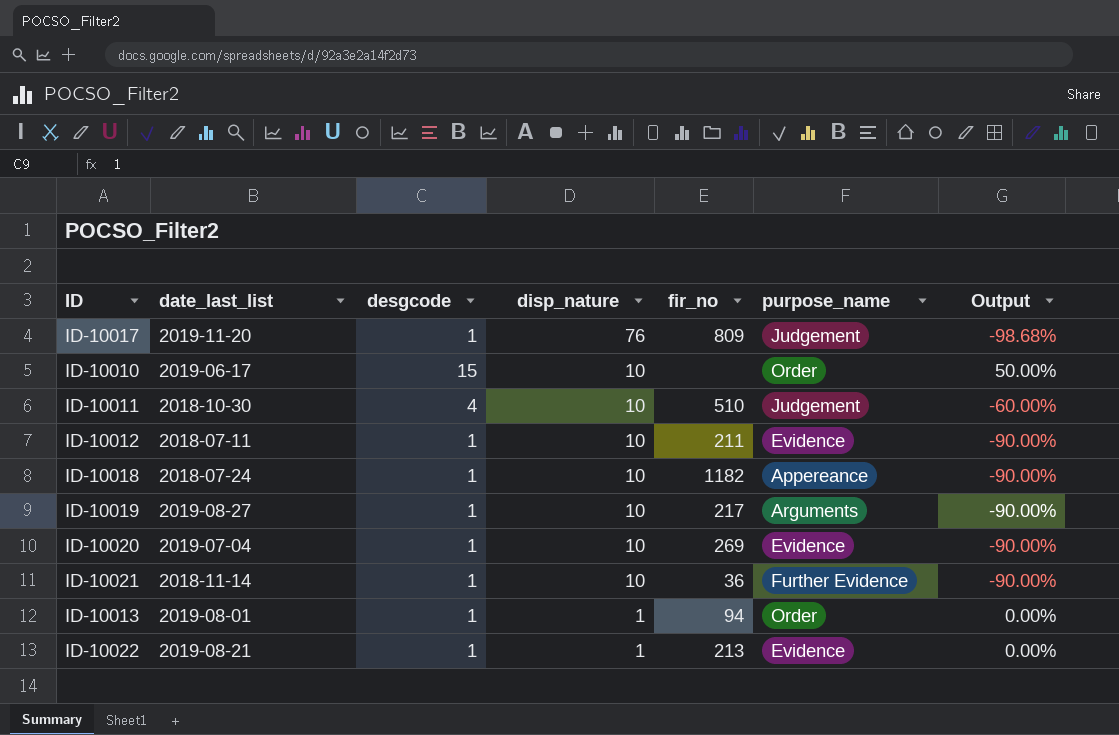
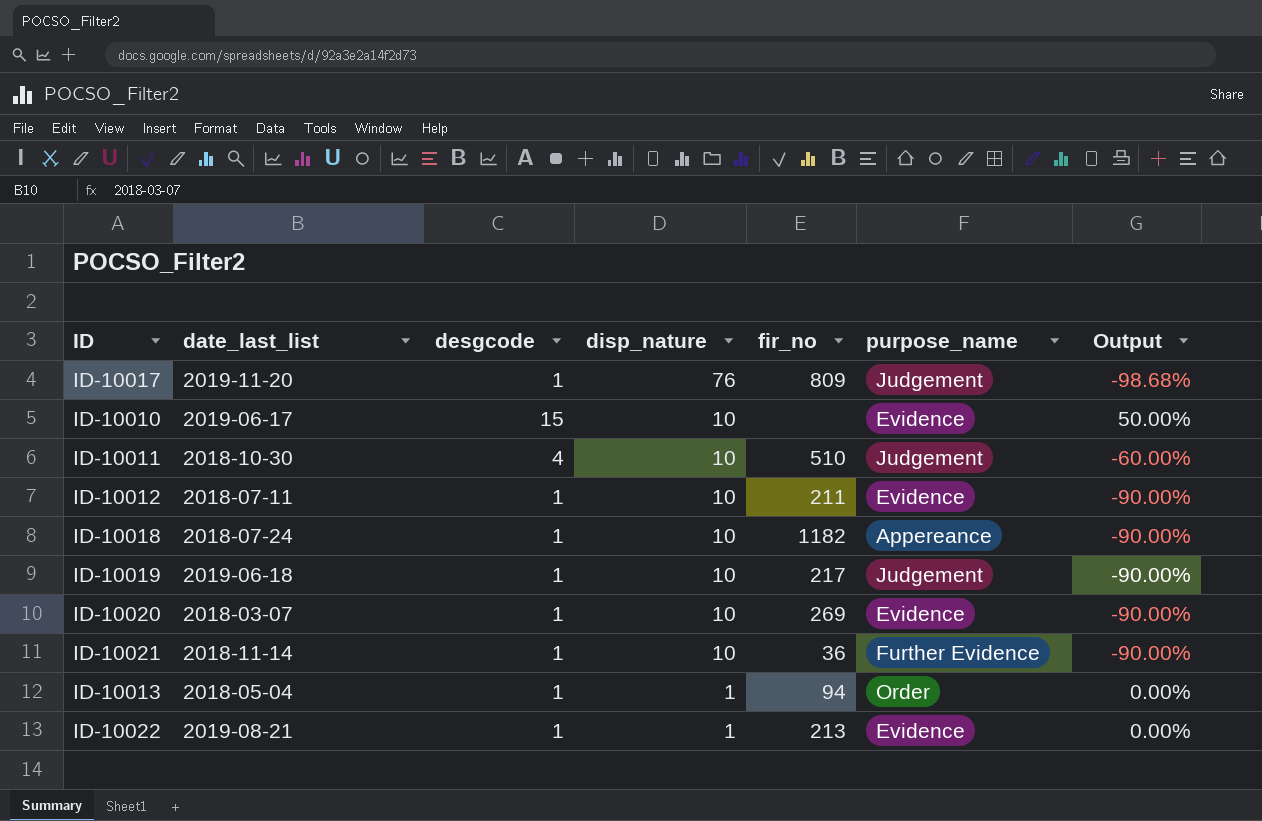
ID-10010 | purpose_name: Order -> Evidence
ID-10019 | date_last_list: 2019-08-27 -> 2019-06-18
ID-10019 | purpose_name: Arguments -> Judgement
ID-10020 | date_last_list: 2019-07-04 -> 2018-03-07
ID-10013 | date_last_list: 2019-08-01 -> 2018-05-04

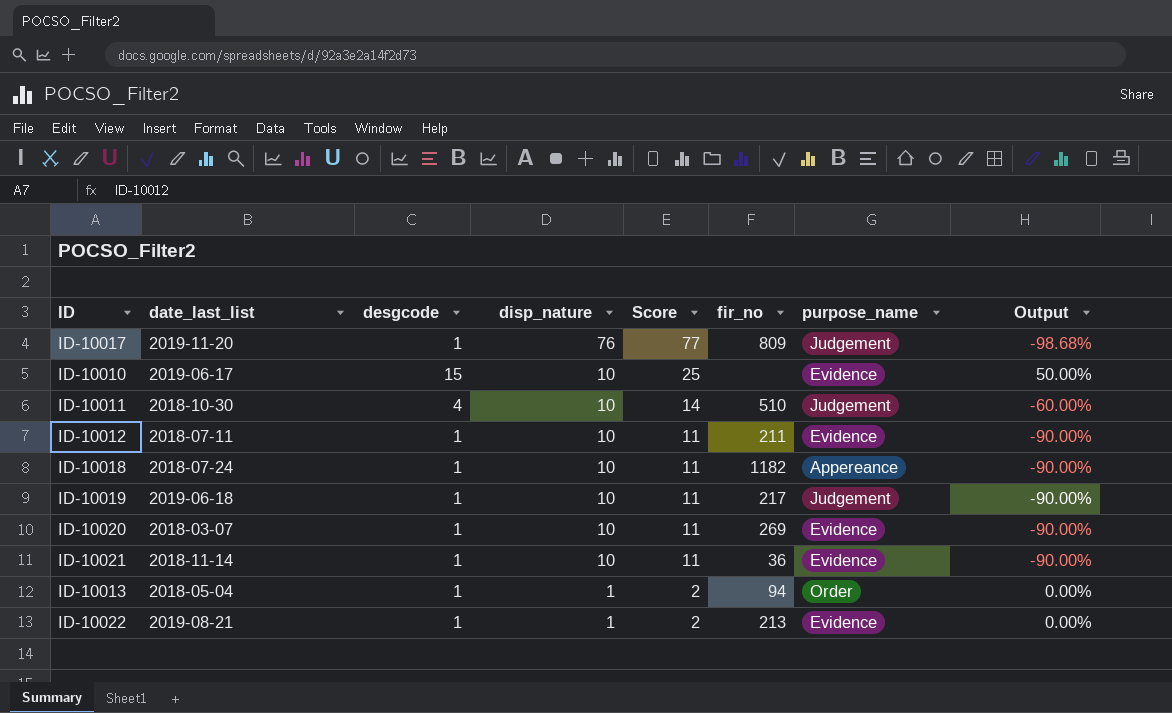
column Score | formula: none -> [desgcode] + [disp_nature]
ID-10021 | purpose_name: Further Evidence -> Evidence

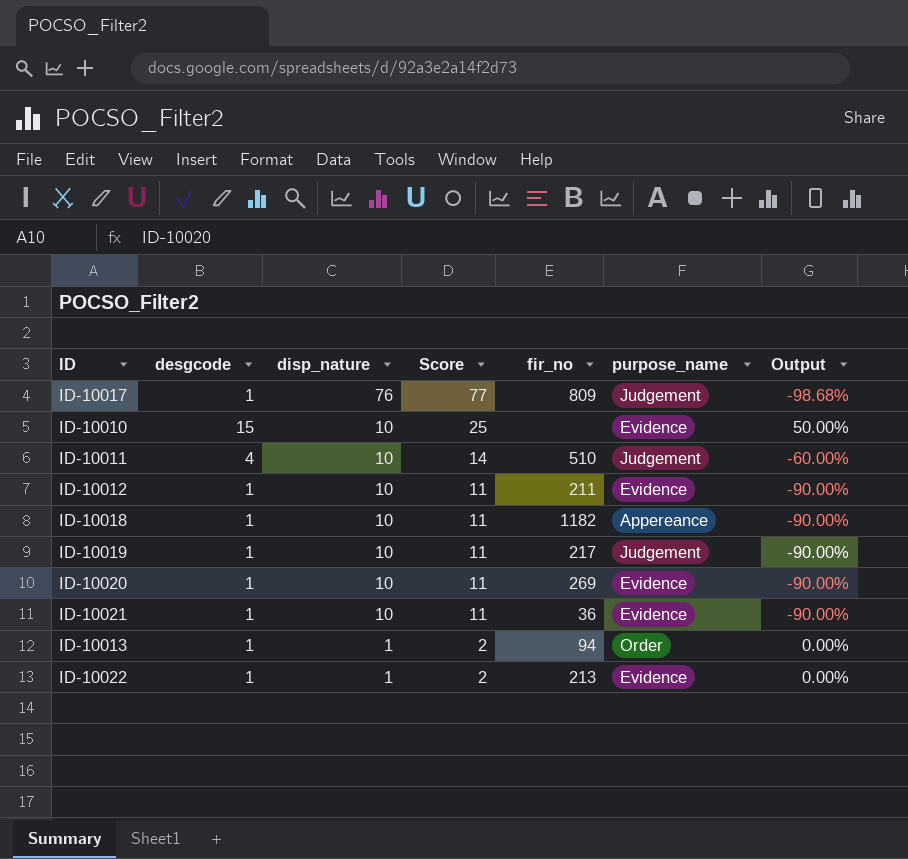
column date_last_list | position: 2 -> none

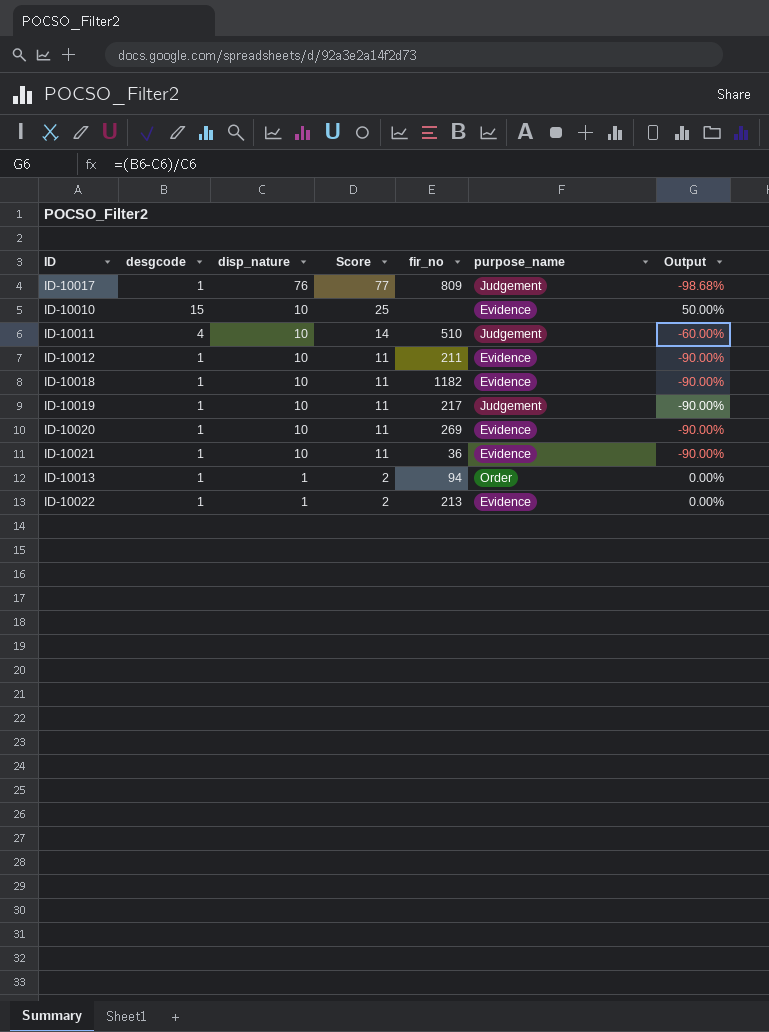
ID-10018 | purpose_name: Appereance -> Evidence

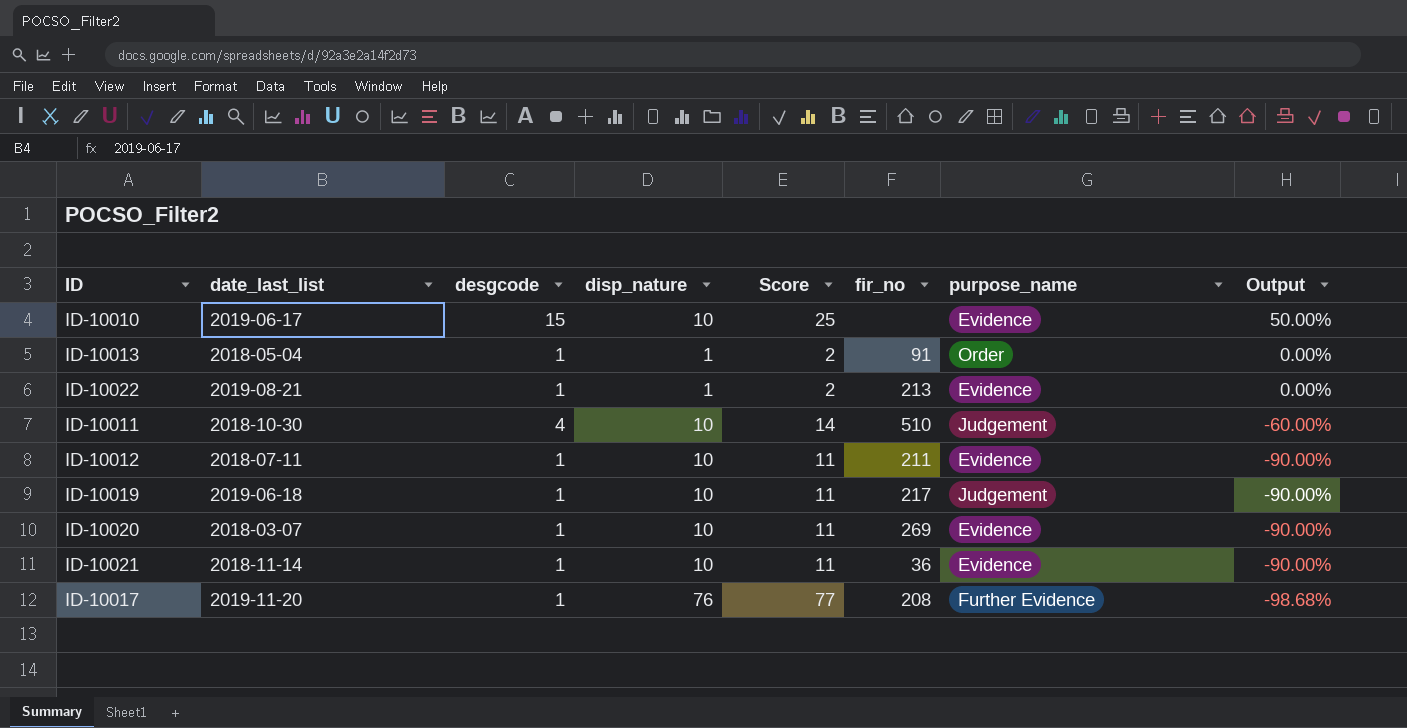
row order: disp_nature descending -> Output descending
column date_last_list | position: none -> 2
row ID-10018: 1 | 10 | 11 | 1182 | Evidence | -90.00% -> none
ID-10013 | fir_no: 94 -> 91
ID-10017 | fir_no: 809 -> 208
ID-10017 | purpose_name: Judgement -> Further Evidence

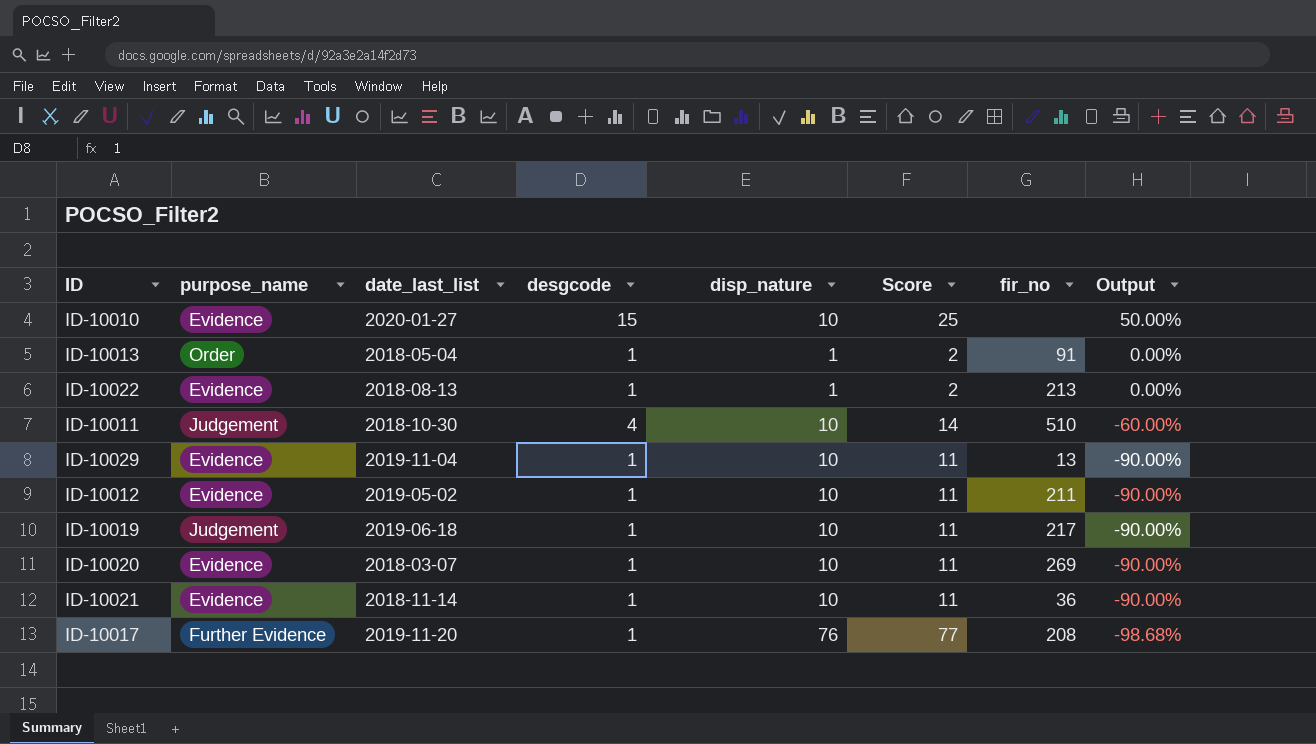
column purpose_name | position: 7 -> 2
ID-10010 | date_last_list: 2019-06-17 -> 2020-01-27
ID-10022 | date_last_list: 2019-08-21 -> 2018-08-13
row ID-10029: none -> Evidence | 2019-11-04 | 1 | 10 | 11 | 13 | -90.00%
ID-10012 | date_last_list: 2018-07-11 -> 2019-05-02

